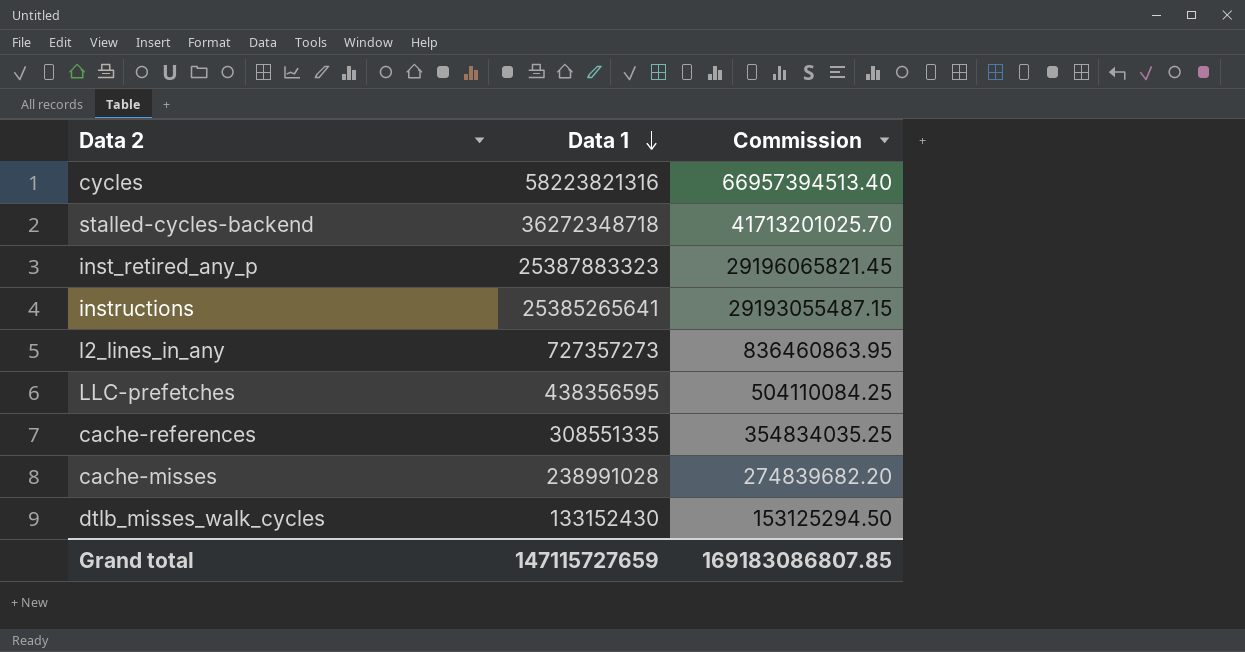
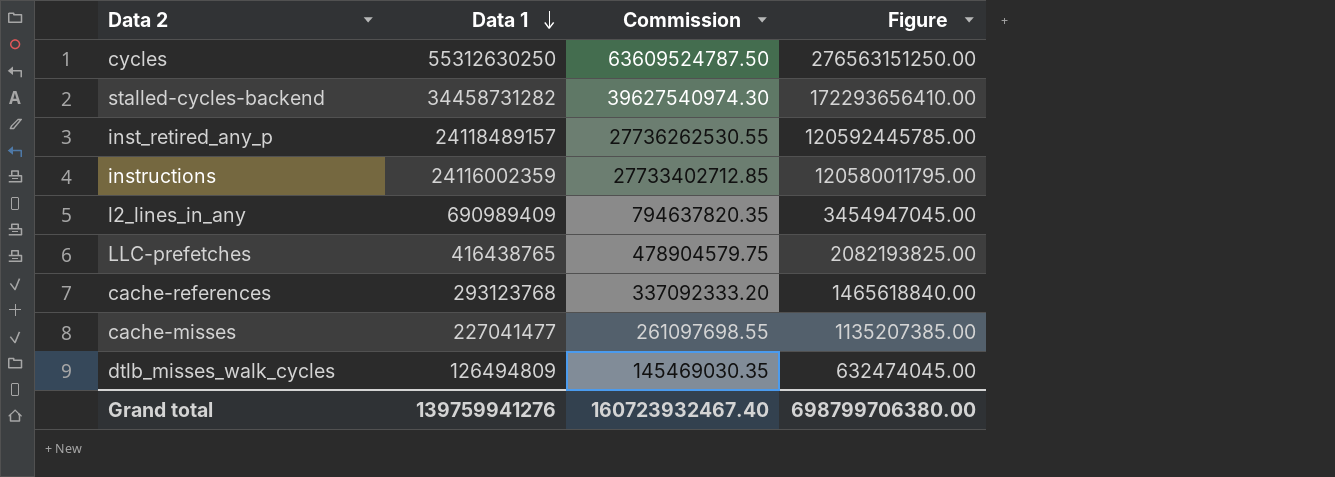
column Figure | formula: none -> [Data 1] * 5
cycles | Data 1: 58223821316 -> 55312630250
cycles | Commission: 66957394513.40 -> 63609524787.50
stalled-cycles-backend | Data 1: 36272348718 -> 34458731282
stalled-cycles-backend | Commission: 41713201025.70 -> 39627540974.30
inst_retired_any_p | Data 1: 25387883323 -> 24118489157
inst_retired_any_p | Commission: 29196065821.45 -> 27736262530.55
instructions | Data 1: 25385265641 -> 24116002359
instructions | Commission: 29193055487.15 -> 27733402712.85
l2_lines_in_any | Data 1: 727357273 -> 690989409
l2_lines_in_any | Commission: 836460863.95 -> 794637820.35
LLC-prefetches | Data 1: 438356595 -> 416438765
LLC-prefetches | Commission: 504110084.25 -> 478904579.75
cache-references | Data 1: 308551335 -> 293123768
cache-references | Commission: 354834035.25 -> 337092333.20
cache-misses | Data 1: 238991028 -> 227041477
cache-misses | Commission: 274839682.20 -> 261097698.55
dtlb_misses_walk_cycles | Data 1: 133152430 -> 126494809
dtlb_misses_walk_cycles | Commission: 153125294.50 -> 145469030.35
Grand total | Data 1: 147115727659 -> 139759941276
Grand total | Commission: 169183086807.85 -> 160723932467.40

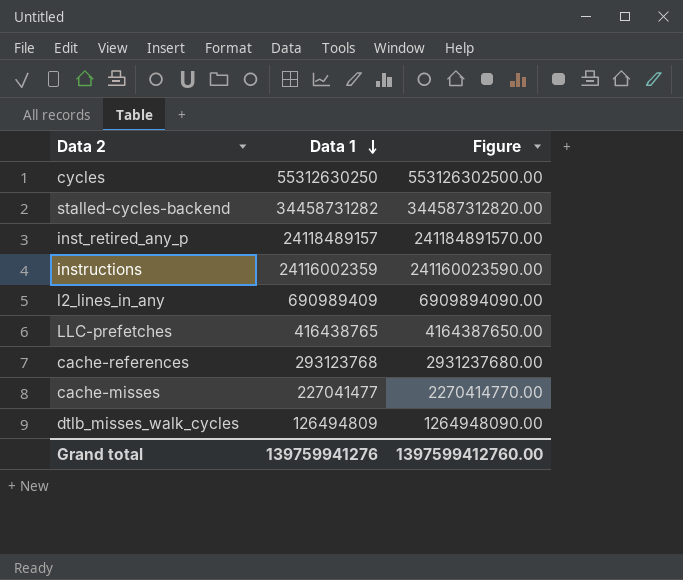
column Commission | formula: [Data 1] * 1.15 -> none
column Figure | formula: [Data 1] * 5 -> [Data 1] * 10
Grand total | Figure: 698799706380.00 -> 1397599412760.00

